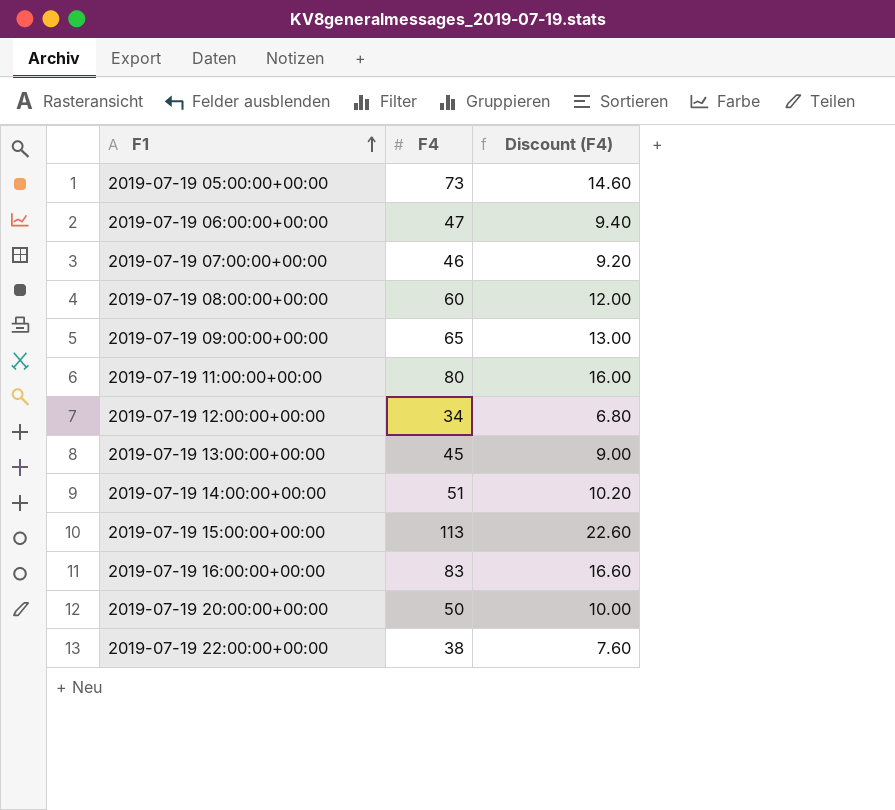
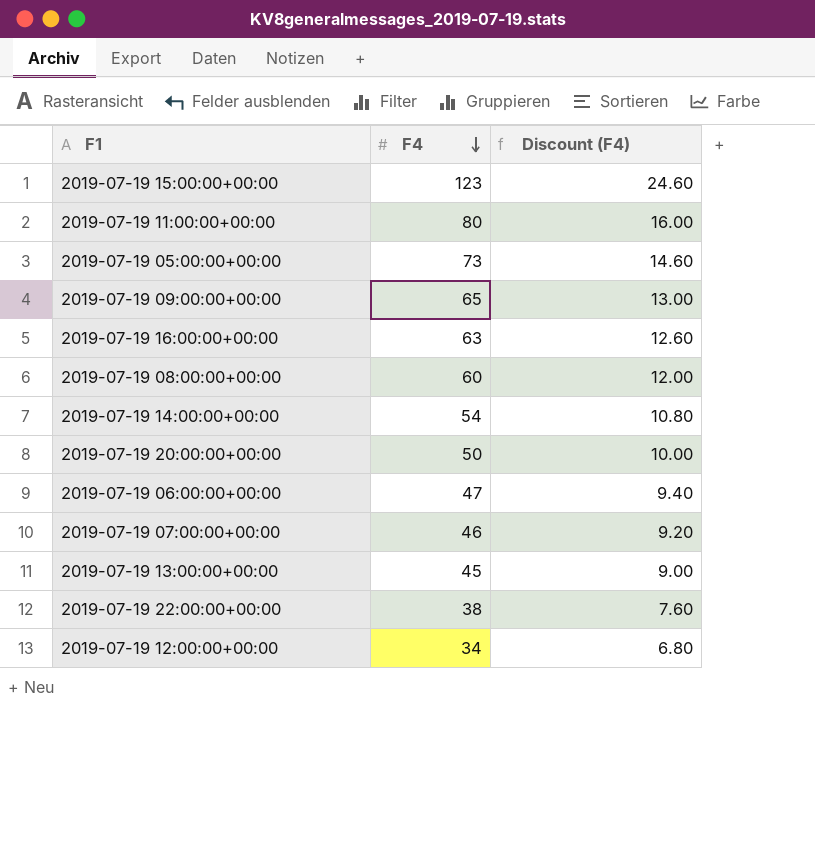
row order: F1 ascending -> F4 descending
2019-07-19 15:00:00+00:00 | F4: 113 -> 123
2019-07-19 15:00:00+00:00 | Discount (F4): 22.60 -> 24.60
2019-07-19 16:00:00+00:00 | F4: 83 -> 63
2019-07-19 16:00:00+00:00 | Discount (F4): 16.60 -> 12.60
2019-07-19 14:00:00+00:00 | F4: 51 -> 54
2019-07-19 14:00:00+00:00 | Discount (F4): 10.20 -> 10.80

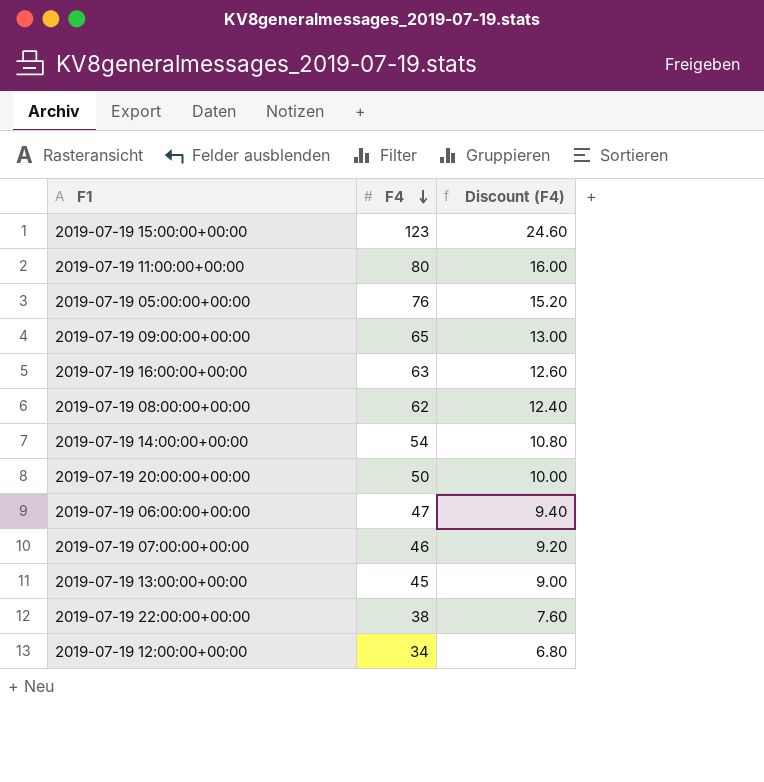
2019-07-19 05:00:00+00:00 | F4: 73 -> 76
2019-07-19 05:00:00+00:00 | Discount (F4): 14.60 -> 15.20
2019-07-19 08:00:00+00:00 | F4: 60 -> 62
2019-07-19 08:00:00+00:00 | Discount (F4): 12.00 -> 12.40

